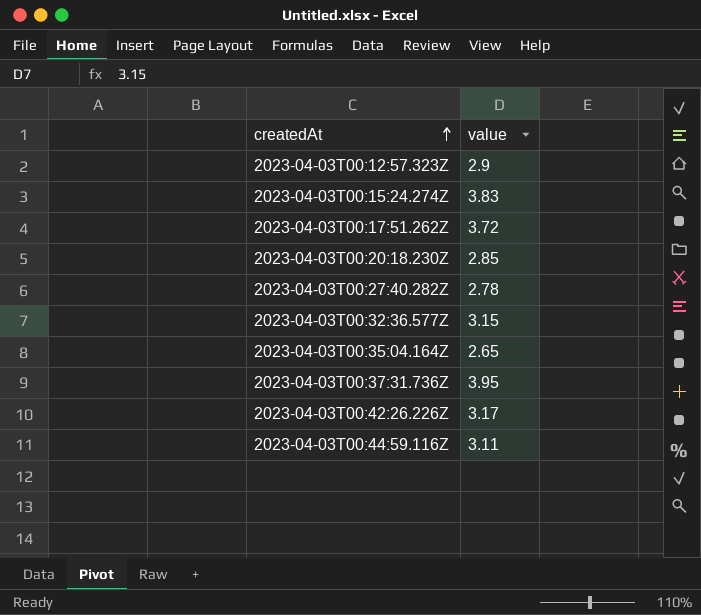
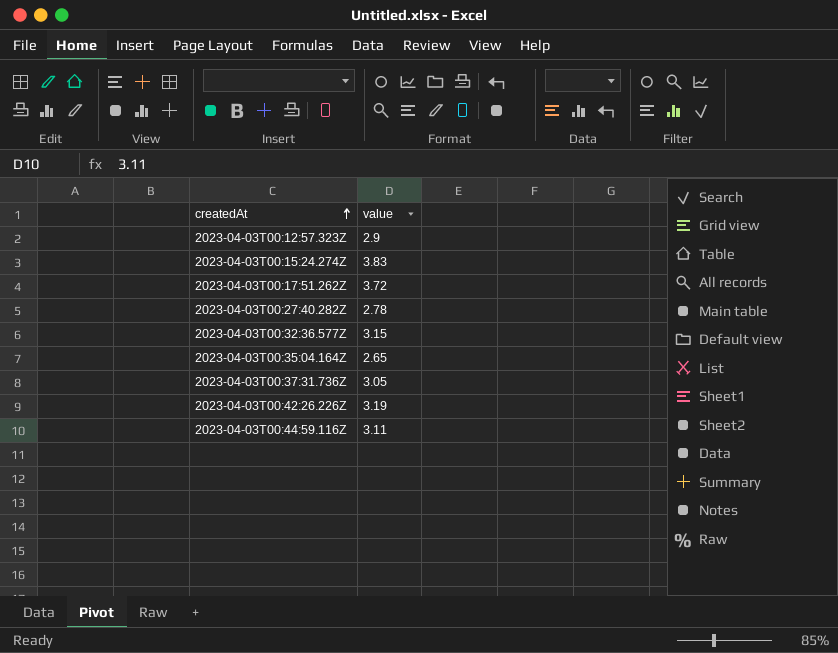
row 2023-04-03T00:20:18.230Z: 2.85 -> none
2023-04-03T00:37:31.736Z | value: 3.95 -> 3.05
2023-04-03T00:42:26.226Z | value: 3.17 -> 3.19

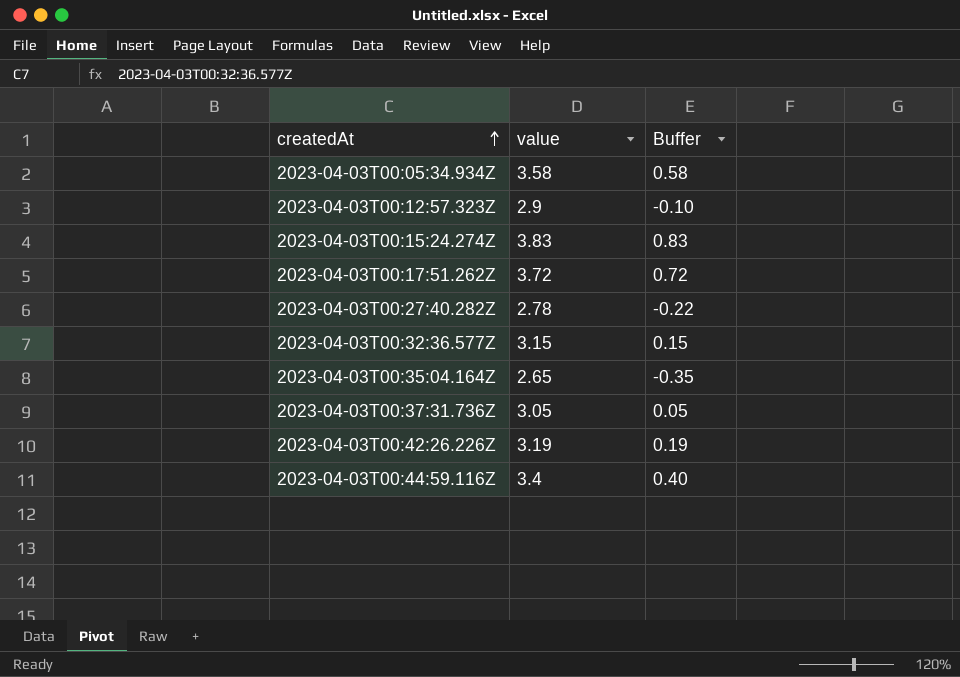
column Buffer | formula: none -> [value] - 3
row 2023-04-03T00:05:34.934Z: none -> 3.58 | 0.58
2023-04-03T00:44:59.116Z | value: 3.11 -> 3.4

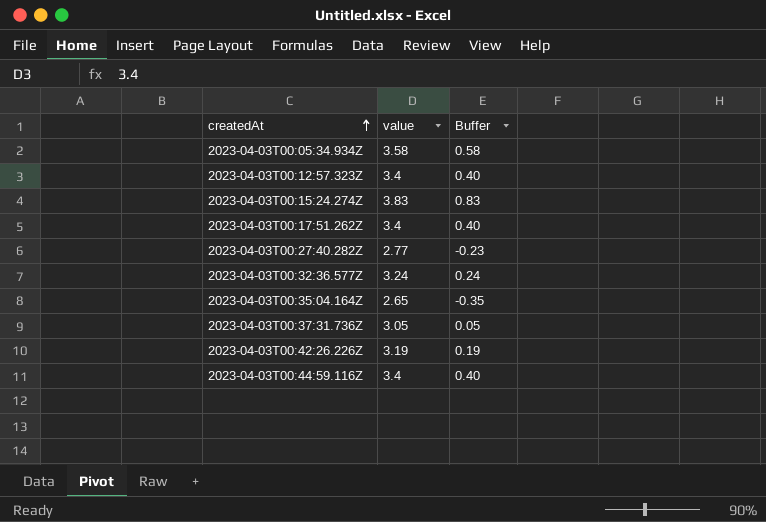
2023-04-03T00:12:57.323Z | value: 2.9 -> 3.4
2023-04-03T00:12:57.323Z | Buffer: -0.10 -> 0.40
2023-04-03T00:17:51.262Z | value: 3.72 -> 3.4
2023-04-03T00:17:51.262Z | Buffer: 0.72 -> 0.40
2023-04-03T00:27:40.282Z | value: 2.78 -> 2.77
2023-04-03T00:27:40.282Z | Buffer: -0.22 -> -0.23
2023-04-03T00:32:36.577Z | value: 3.15 -> 3.24
2023-04-03T00:32:36.577Z | Buffer: 0.15 -> 0.24

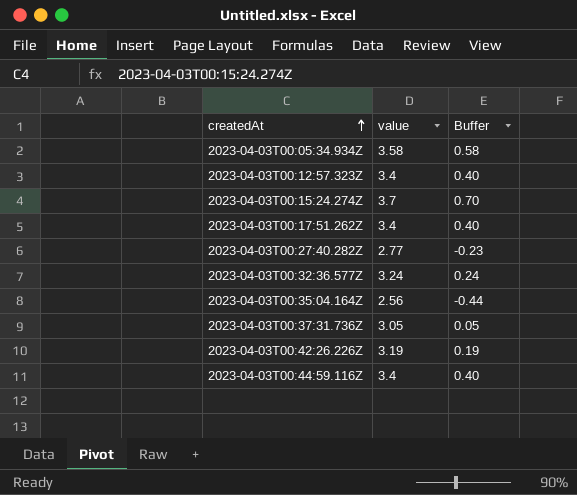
2023-04-03T00:15:24.274Z | value: 3.83 -> 3.7
2023-04-03T00:15:24.274Z | Buffer: 0.83 -> 0.70
2023-04-03T00:35:04.164Z | value: 2.65 -> 2.56
2023-04-03T00:35:04.164Z | Buffer: -0.35 -> -0.44

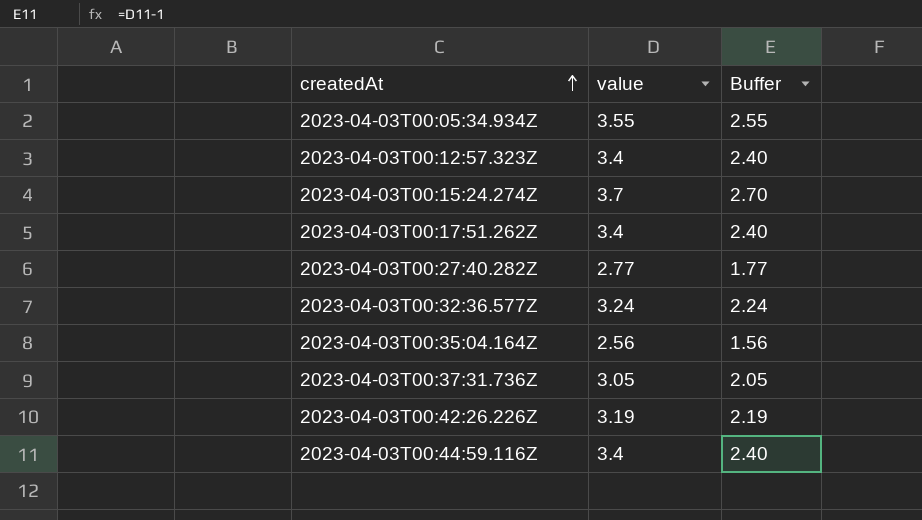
column Buffer | formula: [value] - 3 -> [value] - 1
2023-04-03T00:05:34.934Z | value: 3.58 -> 3.55

